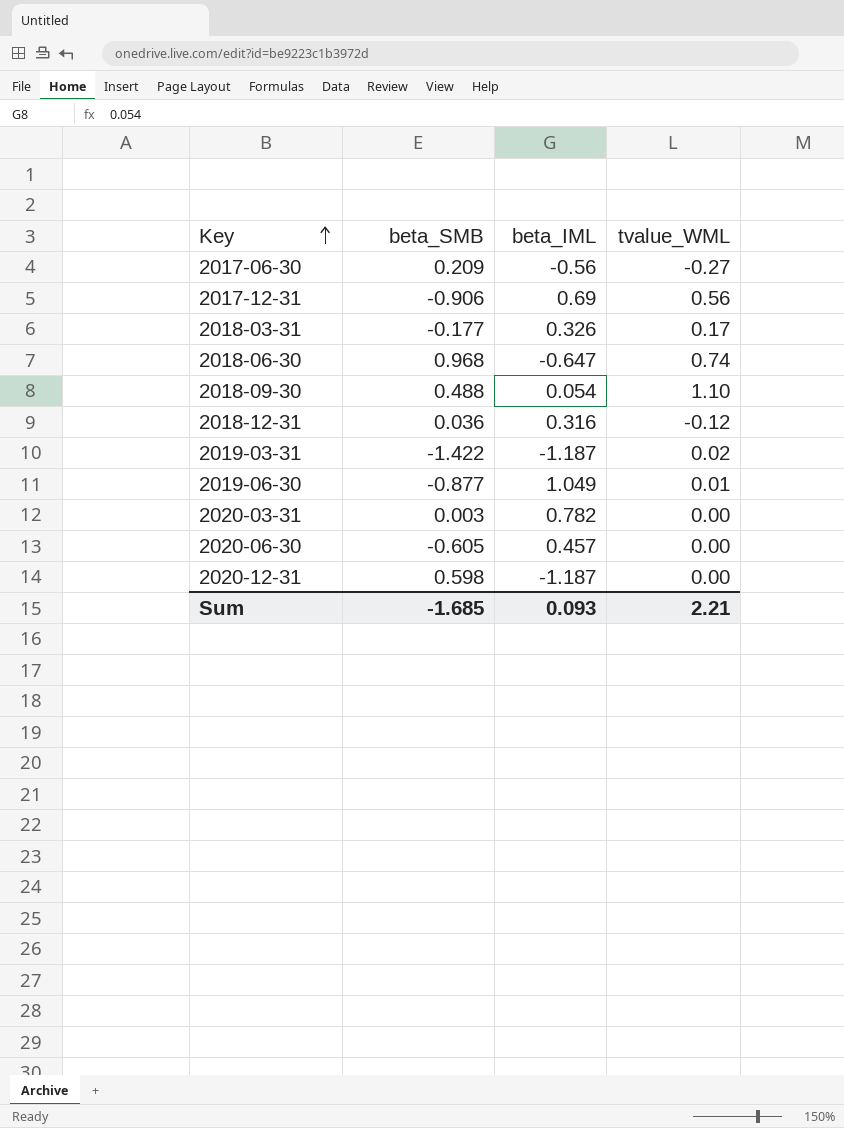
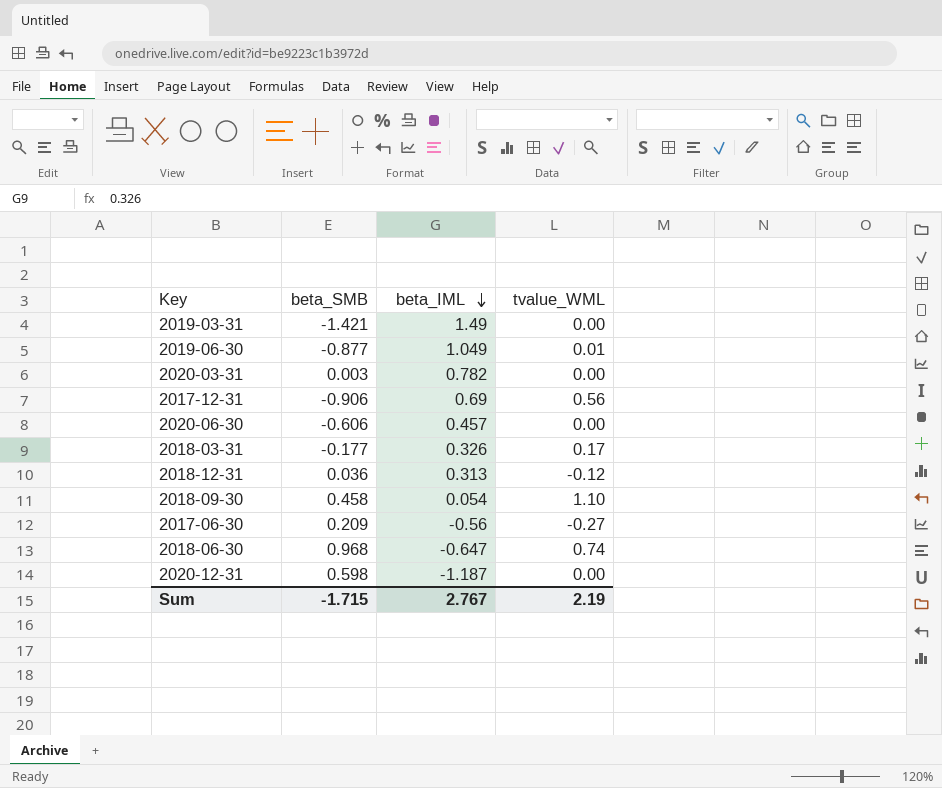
row order: Key ascending -> beta_IML descending
2019-03-31 | beta_SMB: -1.422 -> -1.421
2019-03-31 | beta_IML: -1.187 -> 1.49
2019-03-31 | tvalue_WML: 0.02 -> 0.00
2020-06-30 | beta_SMB: -0.605 -> -0.606
2018-12-31 | beta_IML: 0.316 -> 0.313
2018-09-30 | beta_SMB: 0.488 -> 0.458
Sum | beta_SMB: -1.685 -> -1.715
Sum | beta_IML: 0.093 -> 2.767
Sum | tvalue_WML: 2.21 -> 2.19

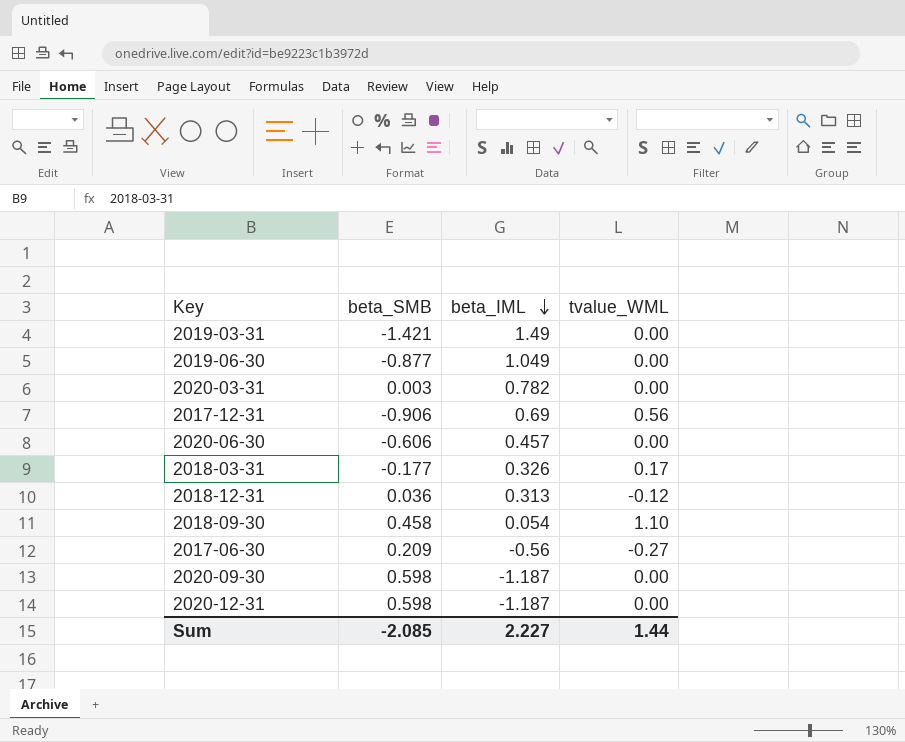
row 2018-06-30: 0.968 | -0.647 | 0.74 -> none
2019-06-30 | tvalue_WML: 0.01 -> 0.00
row 2020-09-30: none -> 0.598 | -1.187 | 0.00
Sum | beta_SMB: -1.715 -> -2.085
Sum | beta_IML: 2.767 -> 2.227
Sum | tvalue_WML: 2.19 -> 1.44

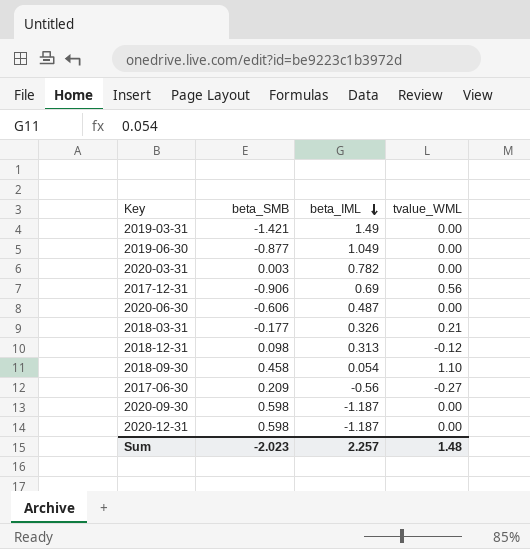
2020-06-30 | beta_IML: 0.457 -> 0.487
2018-03-31 | tvalue_WML: 0.17 -> 0.21
2018-12-31 | beta_SMB: 0.036 -> 0.098
Sum | beta_SMB: -2.085 -> -2.023
Sum | beta_IML: 2.227 -> 2.257
Sum | tvalue_WML: 1.44 -> 1.48

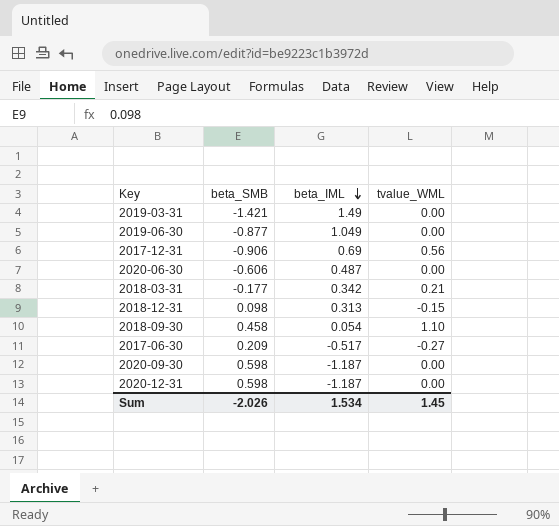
row 2020-03-31: 0.003 | 0.782 | 0.00 -> none
2018-03-31 | beta_IML: 0.326 -> 0.342
2018-12-31 | tvalue_WML: -0.12 -> -0.15
2017-06-30 | beta_IML: -0.56 -> -0.517
Sum | beta_SMB: -2.023 -> -2.026
Sum | beta_IML: 2.257 -> 1.534
Sum | tvalue_WML: 1.48 -> 1.45

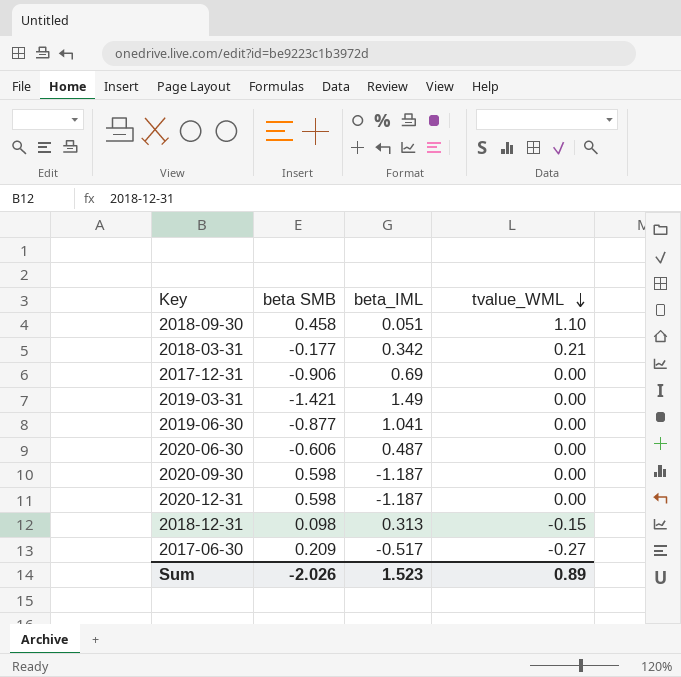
row order: beta_IML descending -> tvalue_WML descending
column name: beta_SMB -> beta SMB
2018-09-30 | beta_IML: 0.054 -> 0.051
2017-12-31 | tvalue_WML: 0.56 -> 0.00
2019-06-30 | beta_IML: 1.049 -> 1.041
Sum | beta_IML: 1.534 -> 1.523
Sum | tvalue_WML: 1.45 -> 0.89

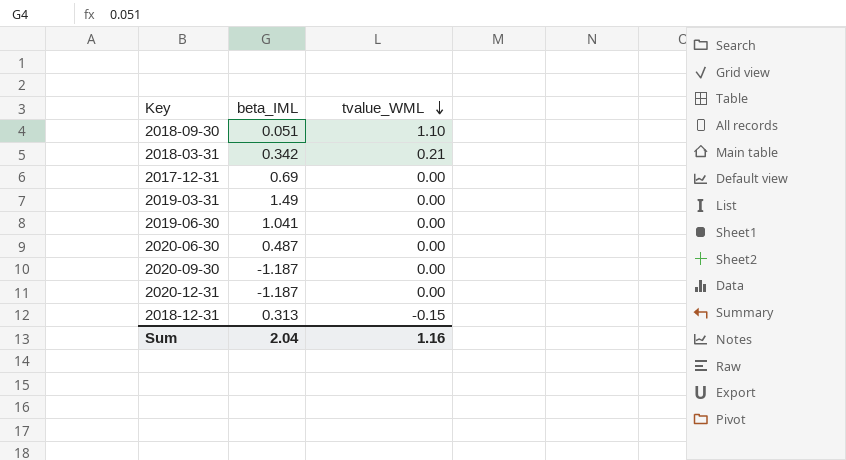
column beta SMB | position: 2 -> none
row 2017-06-30: 0.209 | -0.517 | -0.27 -> none
Sum | beta_IML: 1.523 -> 2.04
Sum | tvalue_WML: 0.89 -> 1.16

